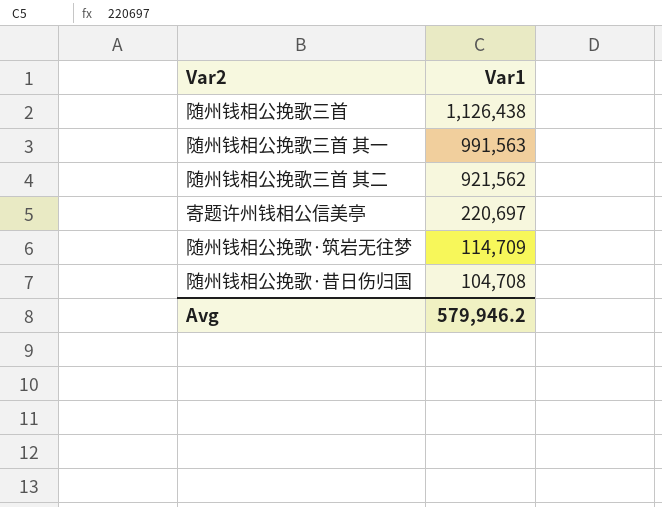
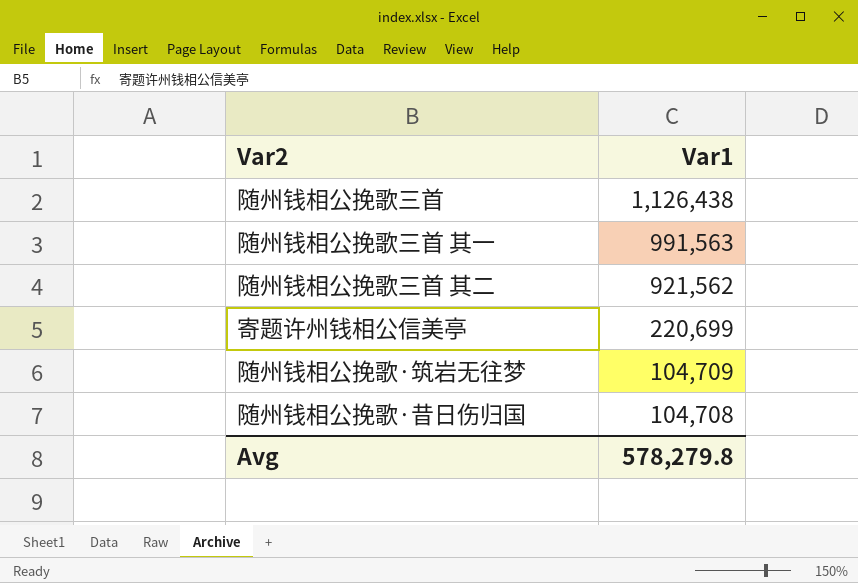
寄题许州钱相公信美亭 | Var1: 220,697 -> 220,699
随州钱相公挽歌·筑岩无往梦 | Var1: 114,709 -> 104,709
Avg | Var1: 579,946.2 -> 578,279.8

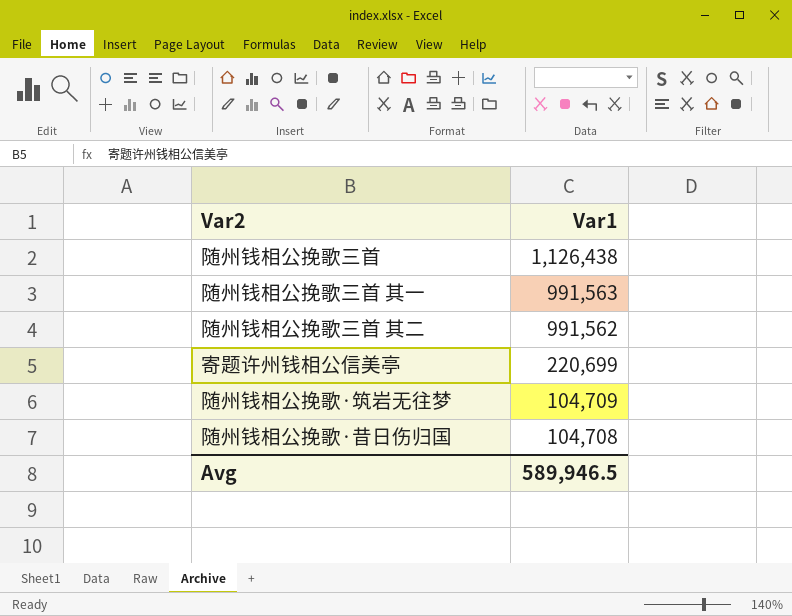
随州钱相公挽歌三首 其二 | Var1: 921,562 -> 991,562
Avg | Var1: 578,279.8 -> 589,946.5

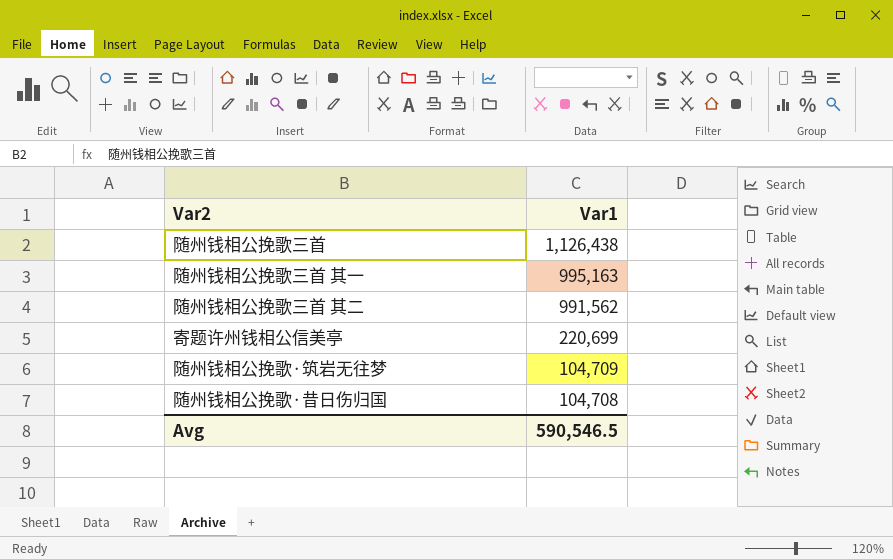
随州钱相公挽歌三首 其一 | Var1: 991,563 -> 995,163
Avg | Var1: 589,946.5 -> 590,546.5

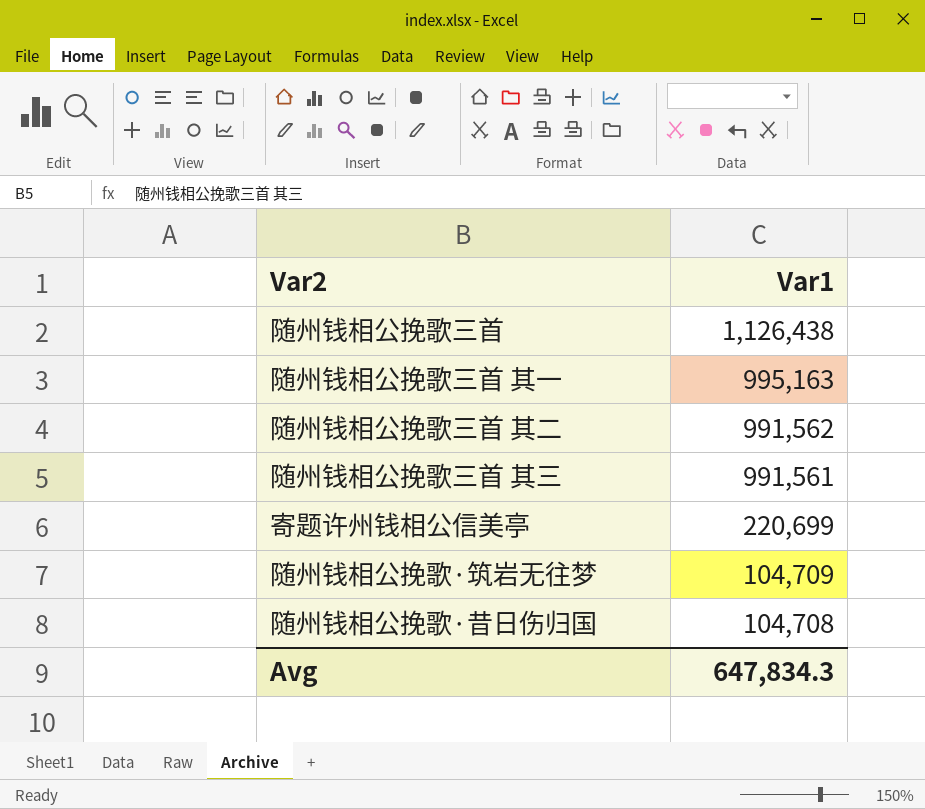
row 随州钱相公挽歌三首 其三: none -> 991,561
Avg | Var1: 590,546.5 -> 647,834.3

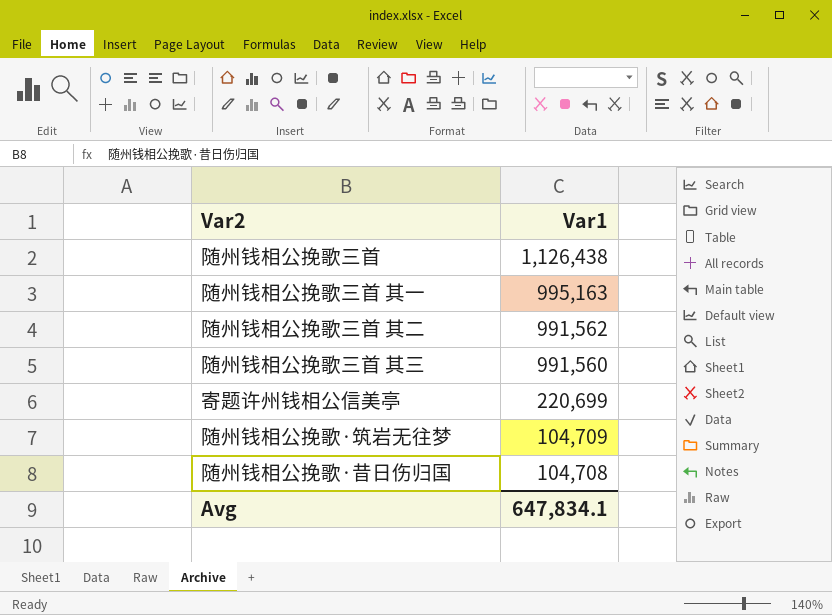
随州钱相公挽歌三首 其三 | Var1: 991,561 -> 991,560
Avg | Var1: 647,834.3 -> 647,834.1

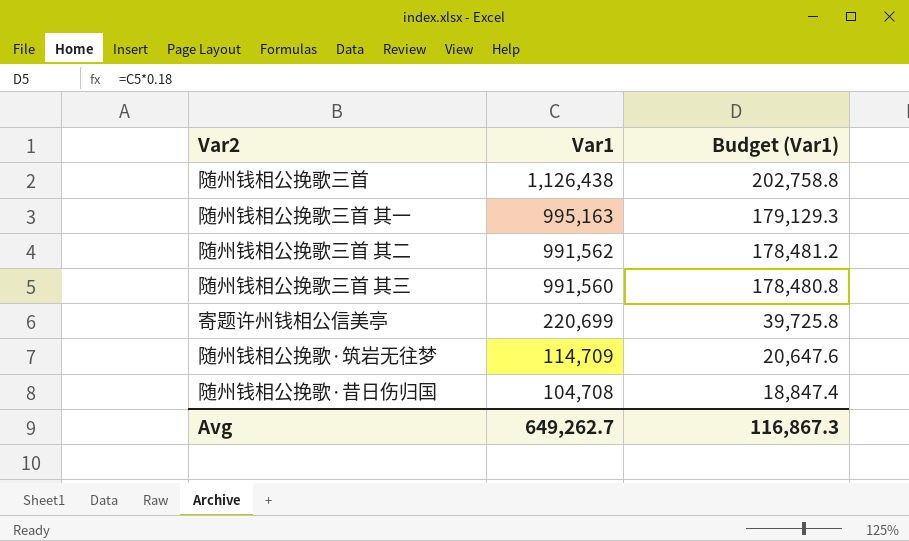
column Budget (Var1) | formula: none -> [Var1] * 0.18
随州钱相公挽歌·筑岩无往梦 | Var1: 104,709 -> 114,709
Avg | Var1: 647,834.1 -> 649,262.7

